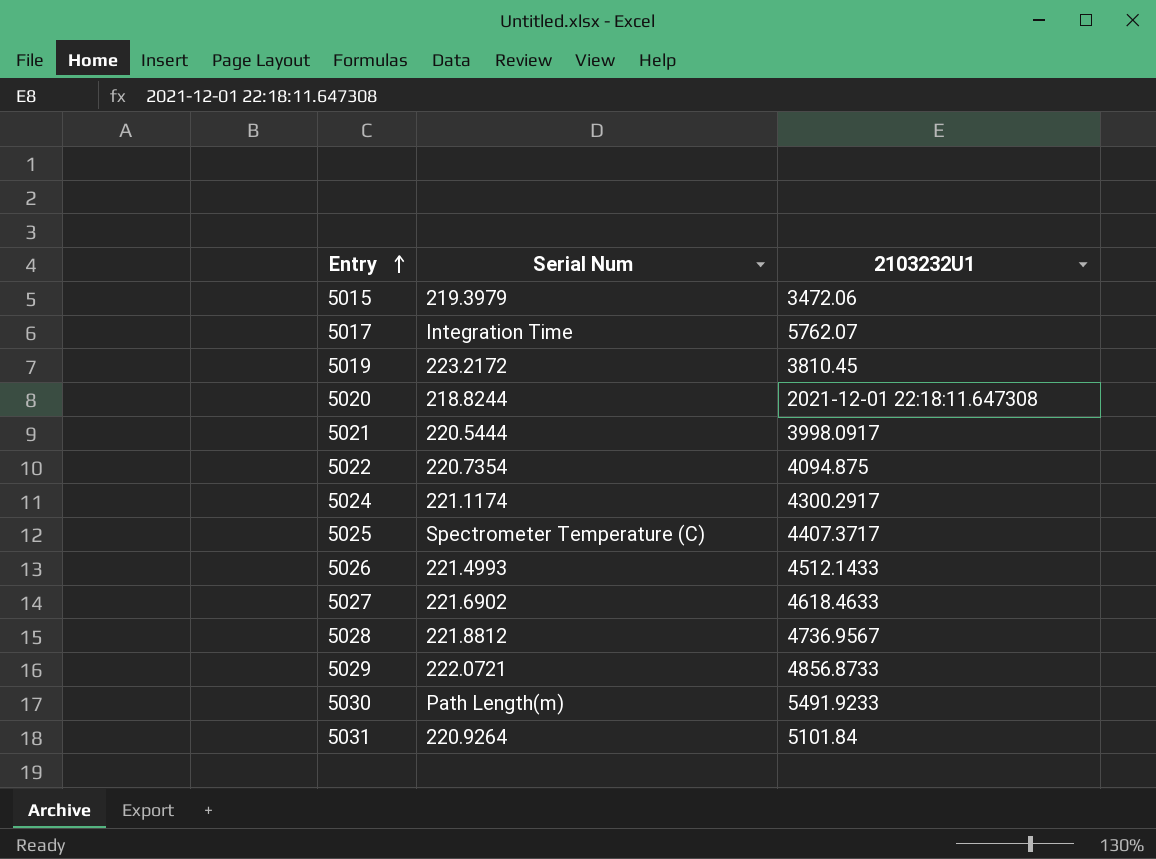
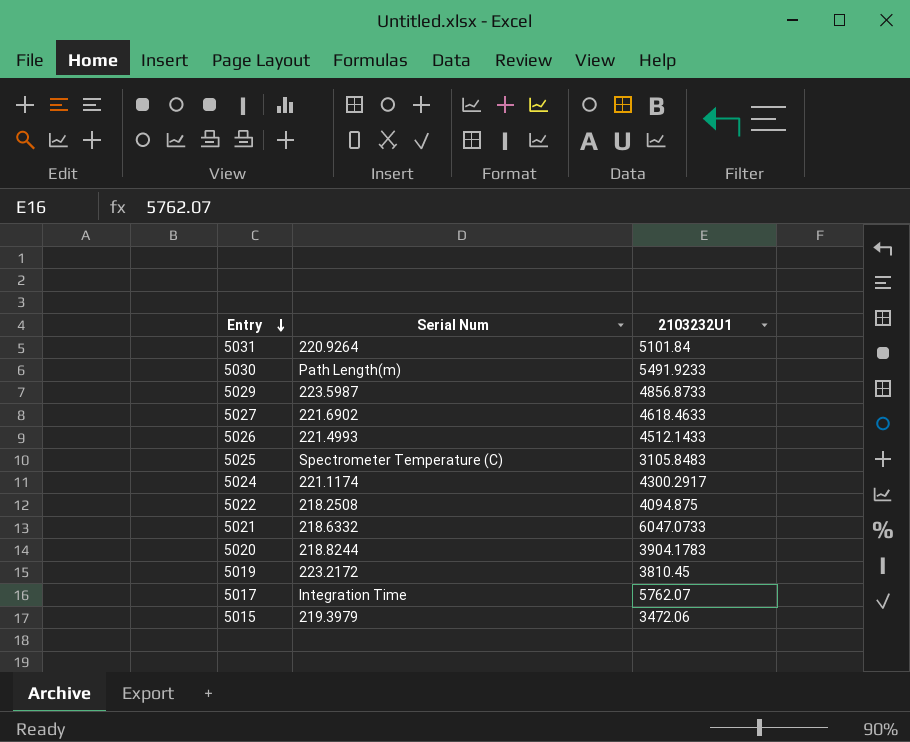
row order: Entry ascending -> Entry descending
row 5028: 221.8812 | 4736.9567 -> none
5029 | Serial Num: 222.0721 -> 223.5987
5025 | 2103232U1: 4407.3717 -> 3105.8483
5022 | Serial Num: 220.7354 -> 218.2508
5021 | Serial Num: 220.5444 -> 218.6332
5021 | 2103232U1: 3998.0917 -> 6047.0733
5020 | 2103232U1: 2021-12-01 22:18:11.647308 -> 3904.1783

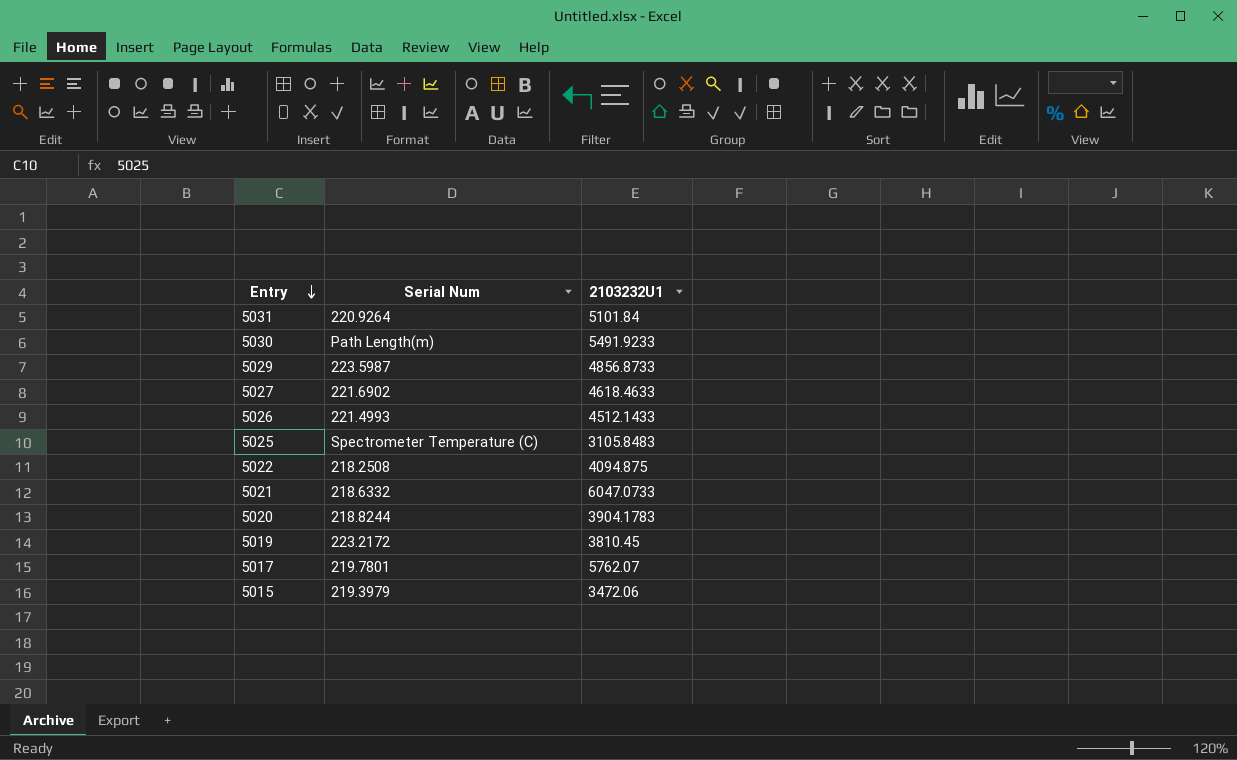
row 5024: 221.1174 | 4300.2917 -> none
5017 | Serial Num: Integration Time -> 219.7801

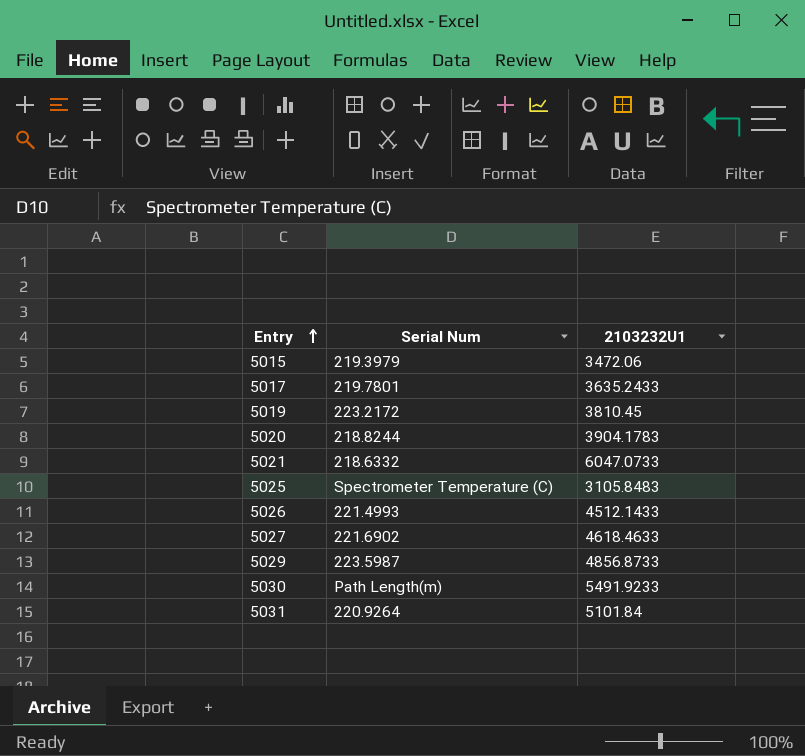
row order: Entry descending -> Entry ascending
row 5022: 218.2508 | 4094.875 -> none
5017 | 2103232U1: 5762.07 -> 3635.2433

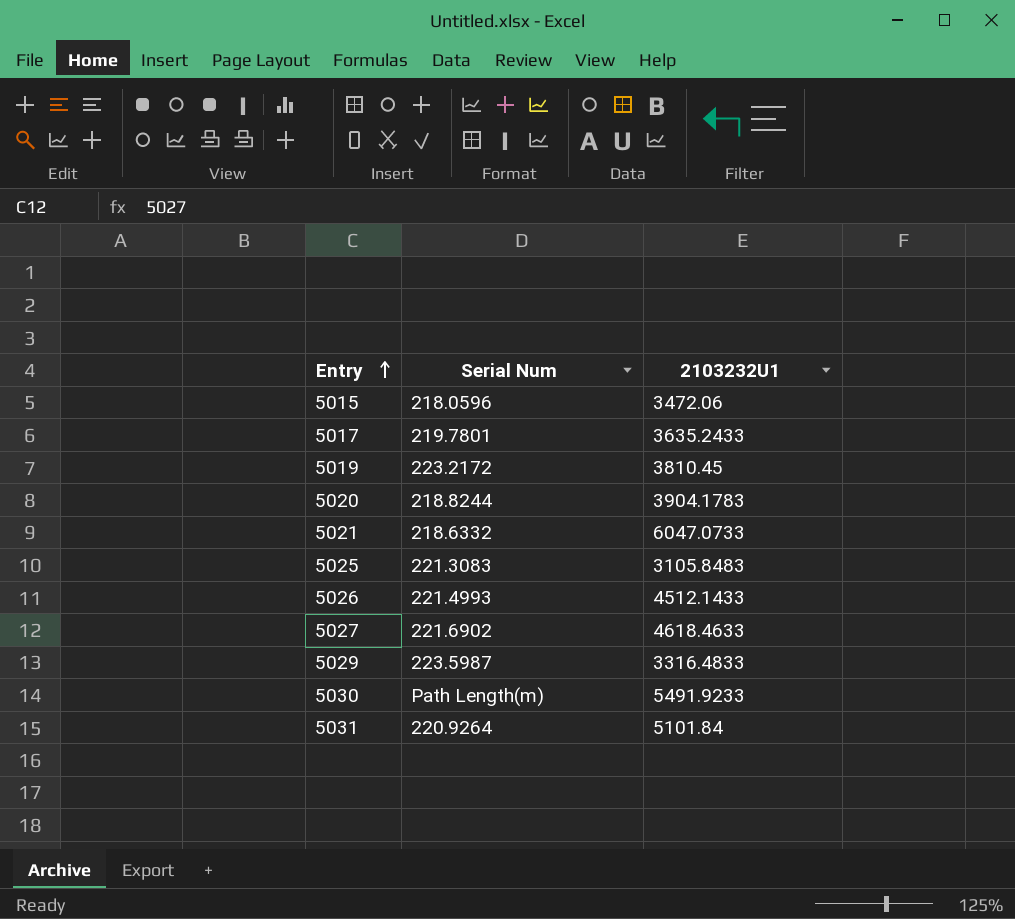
5015 | Serial Num: 219.3979 -> 218.0596
5025 | Serial Num: Spectrometer Temperature (C) -> 221.3083
5029 | 2103232U1: 4856.8733 -> 3316.4833

